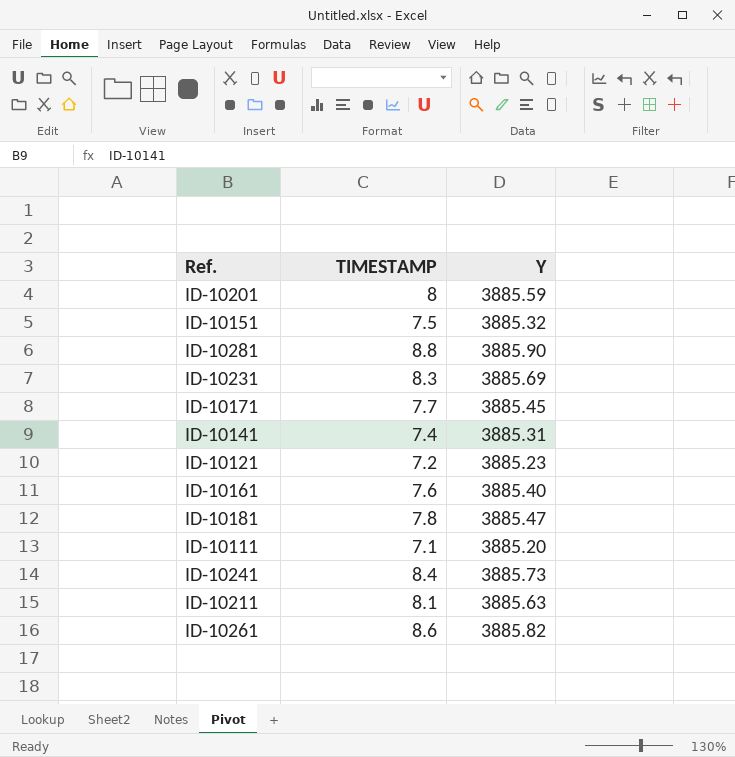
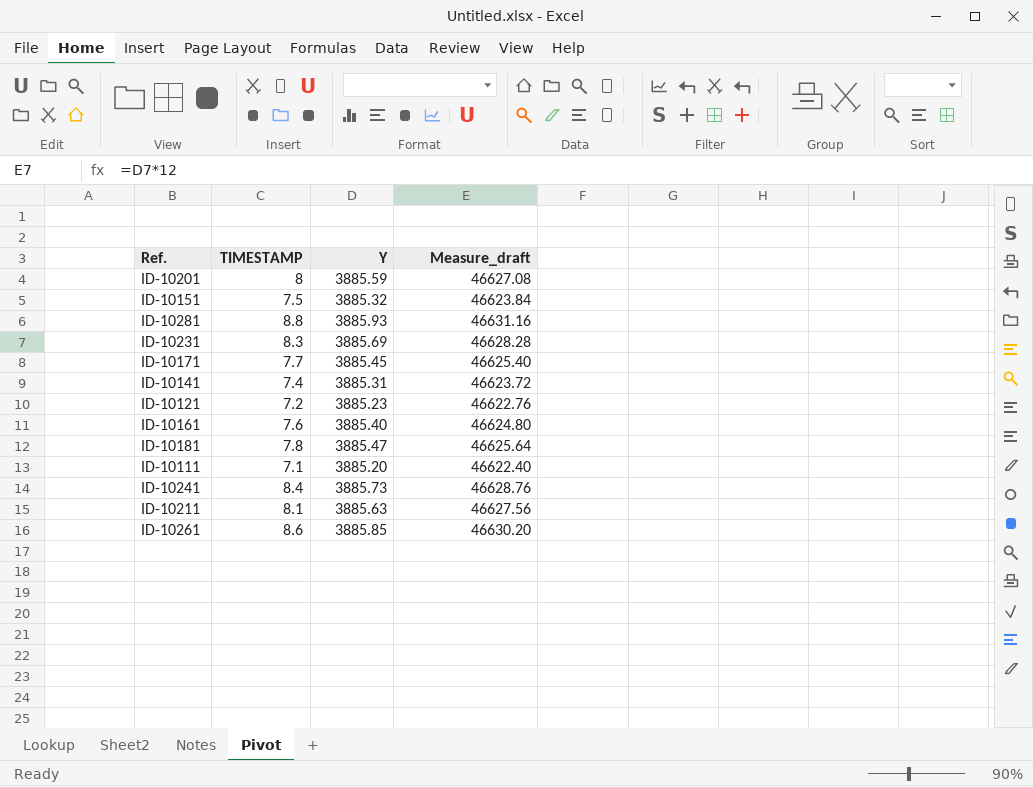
column Measure_draft | formula: none -> [Y] * 12
ID-10281 | Y: 3885.90 -> 3885.93
ID-10261 | Y: 3885.82 -> 3885.85

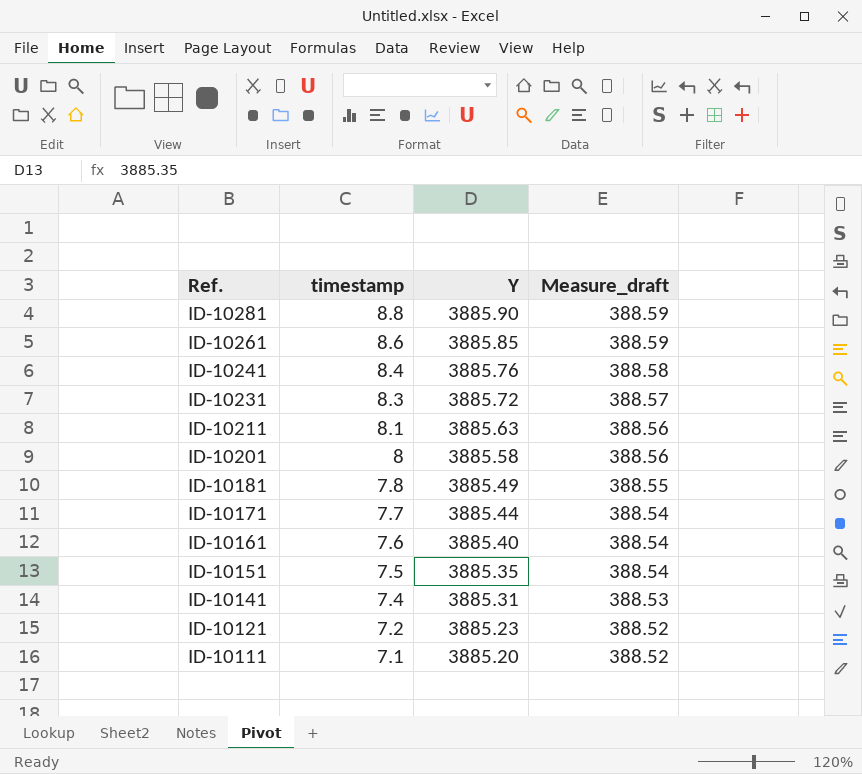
row order: none -> Ref. descending
column name: TIMESTAMP -> timestamp
column Measure_draft | formula: [Y] * 12 -> [Y] * 0.1
ID-10281 | Y: 3885.93 -> 3885.90
ID-10241 | Y: 3885.73 -> 3885.76
ID-10231 | Y: 3885.69 -> 3885.72
ID-10201 | Y: 3885.59 -> 3885.58
ID-10181 | Y: 3885.47 -> 3885.49
ID-10171 | Y: 3885.45 -> 3885.44
ID-10151 | Y: 3885.32 -> 3885.35

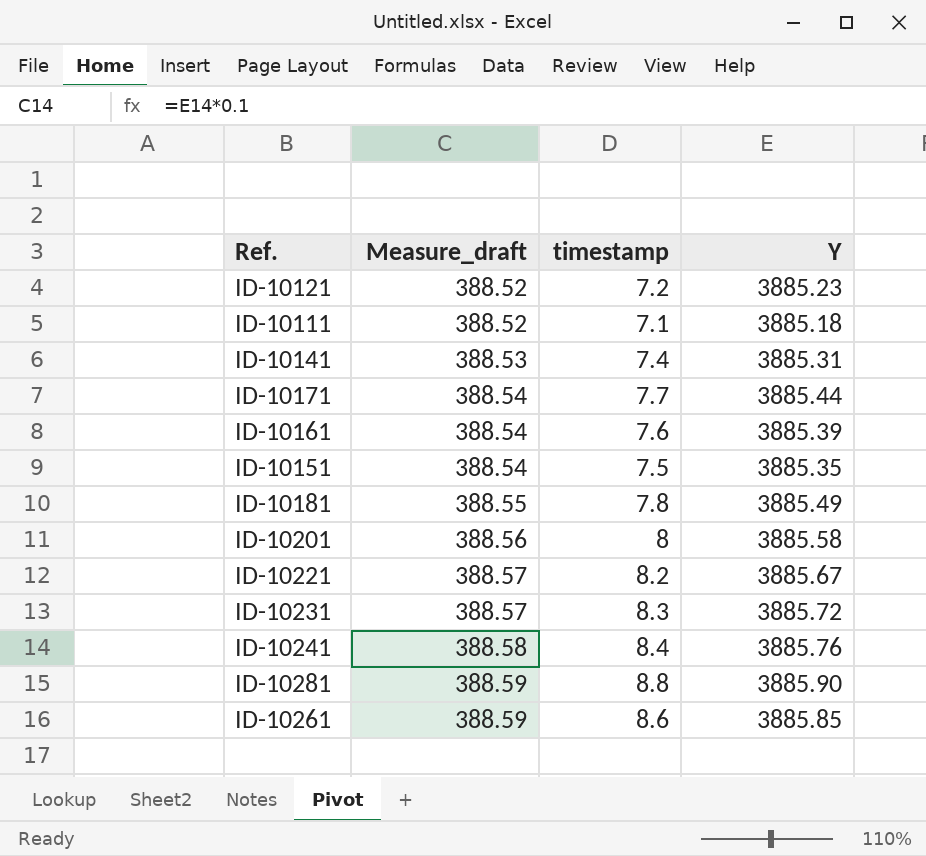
row order: Ref. descending -> Measure_draft ascending
column Measure_draft | position: 4 -> 2
row ID-10211: 8.1 | 3885.63 | 388.56 -> none
ID-10111 | Y: 3885.20 -> 3885.18
ID-10161 | Y: 3885.40 -> 3885.39
row ID-10221: none -> 388.57 | 8.2 | 3885.67

